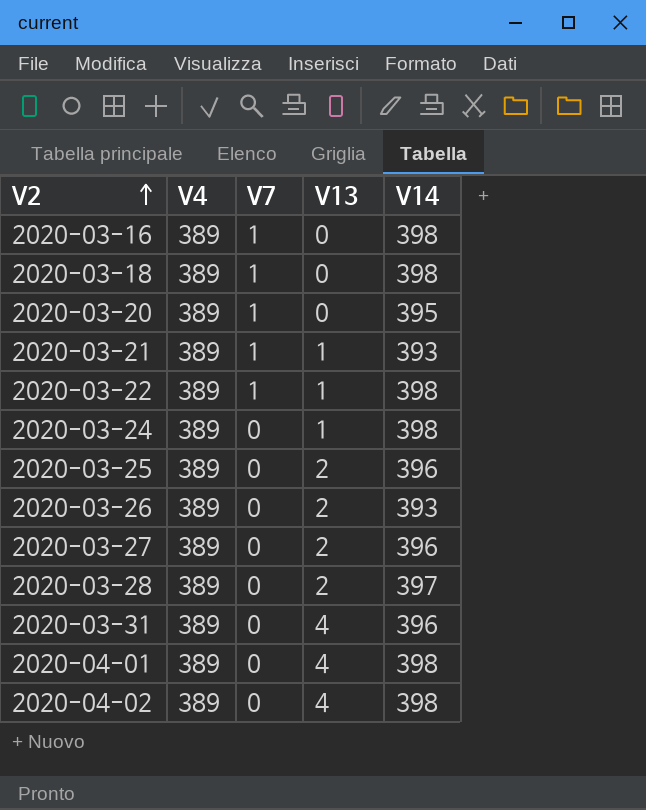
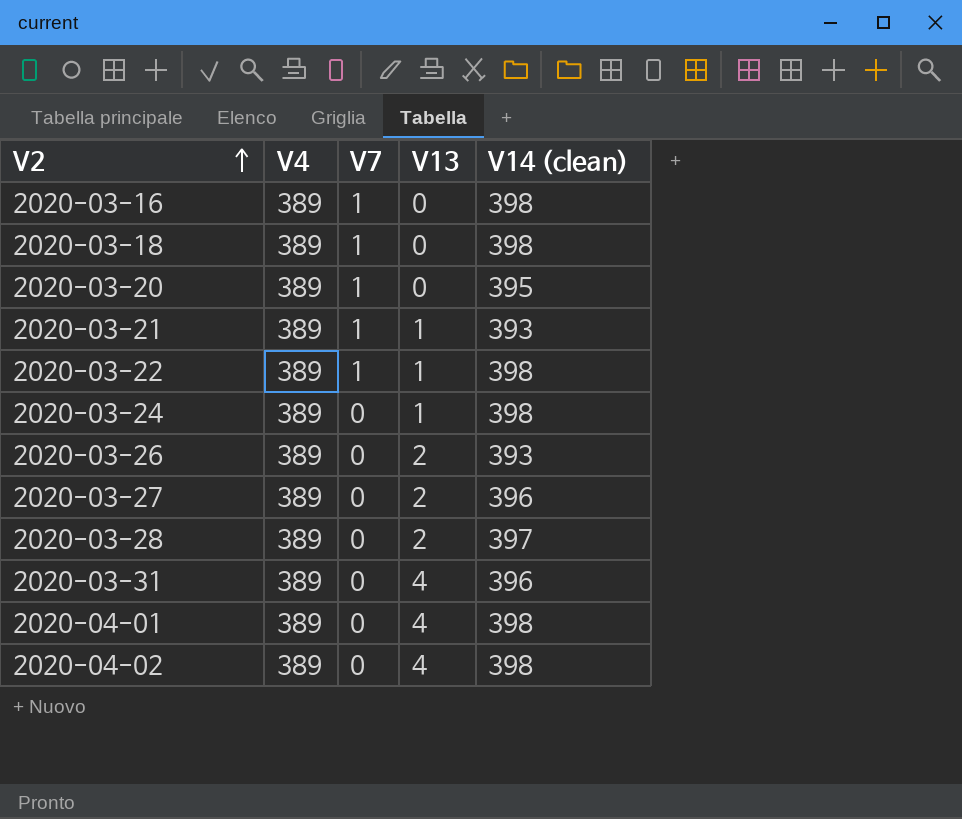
column name: V14 -> V14 (clean)
row 2020-03-25: 389 | 0 | 2 | 396 -> none

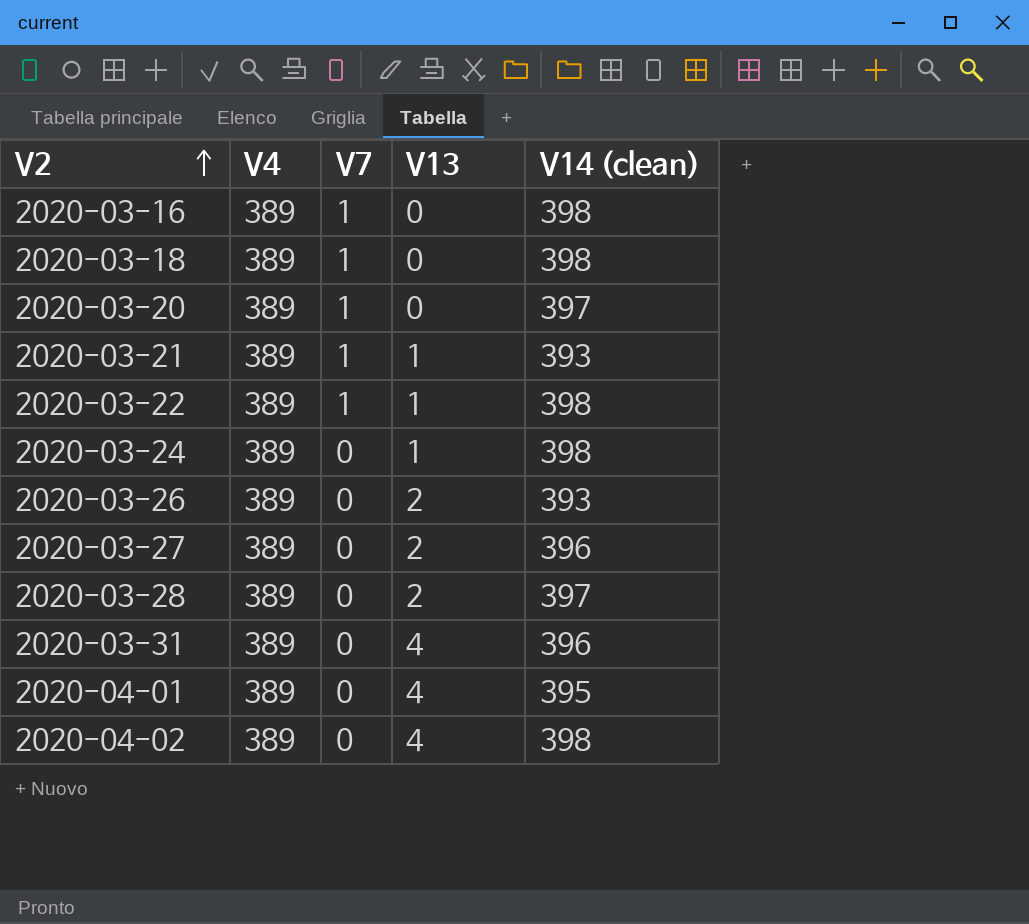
2020-03-20 | V14 (clean): 395 -> 397
2020-04-01 | V14 (clean): 398 -> 395

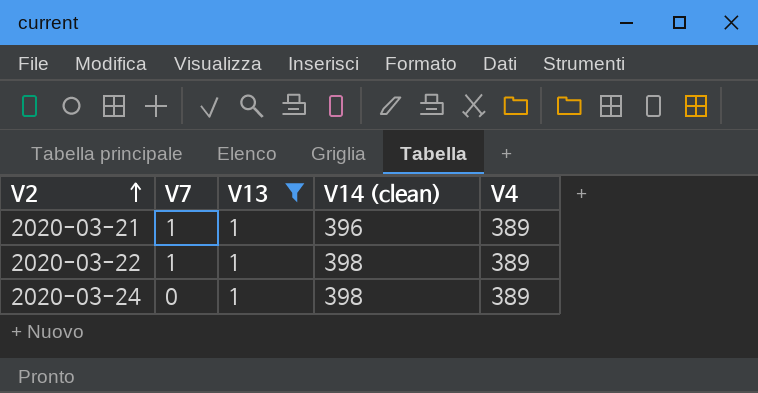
filter: none -> V13 = 1
column V4 | position: 2 -> 5
2020-03-21 | V14 (clean): 393 -> 396

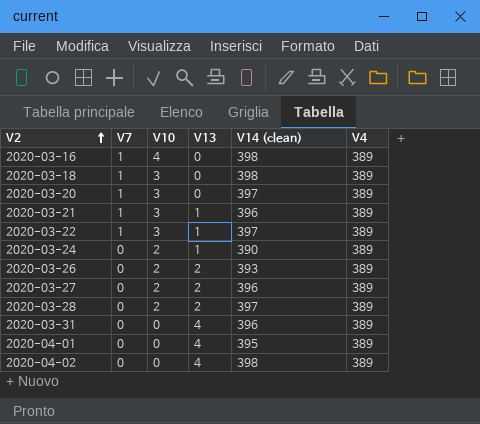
filter: V13 = 1 -> none
column V10 | position: none -> 3
2020-03-22 | V14 (clean): 398 -> 397
2020-03-24 | V14 (clean): 398 -> 390

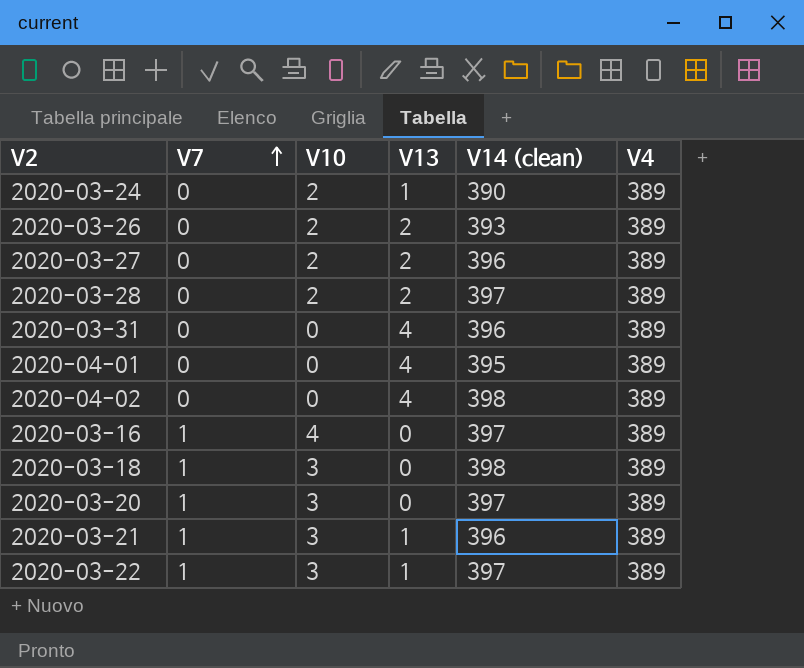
row order: V2 ascending -> V7 ascending
2020-03-16 | V14 (clean): 398 -> 397

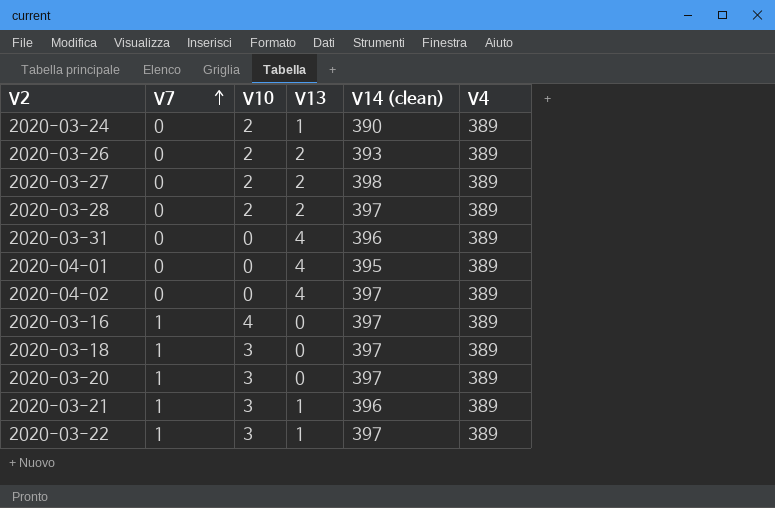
2020-03-27 | V14 (clean): 396 -> 398
2020-04-02 | V14 (clean): 398 -> 397
2020-03-18 | V14 (clean): 398 -> 397

